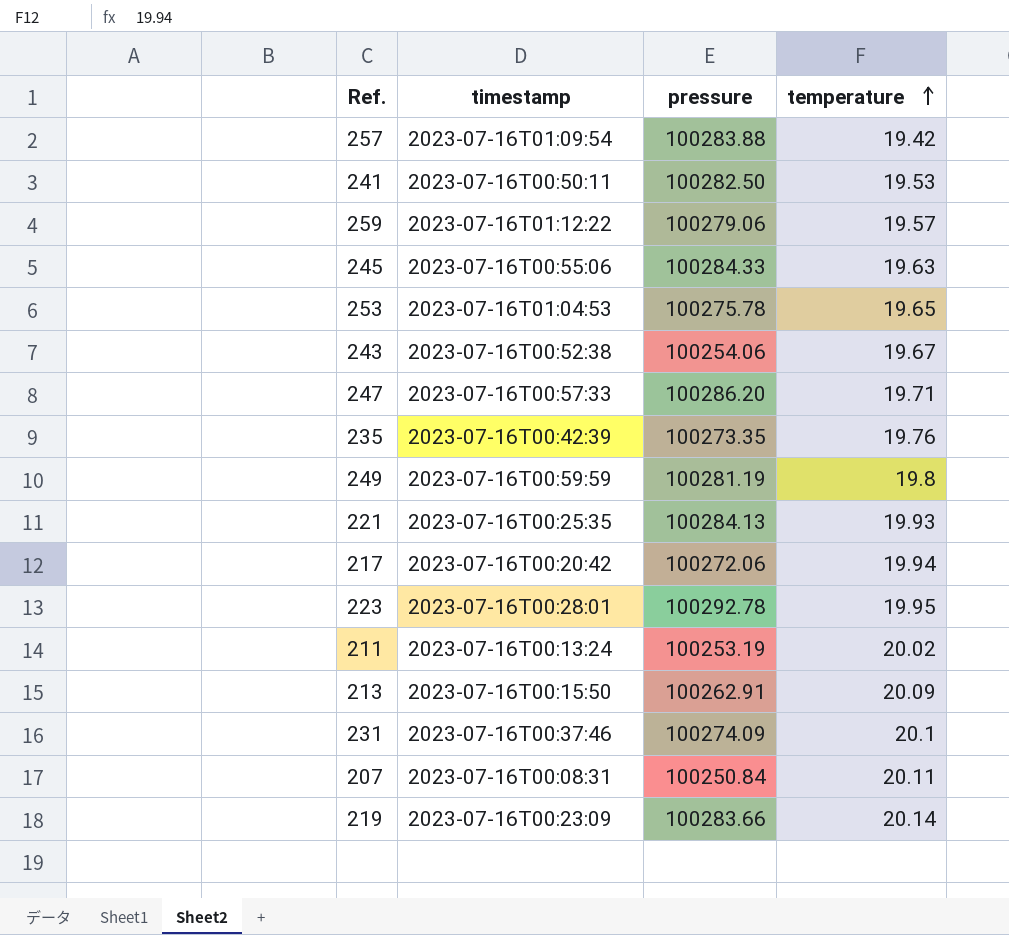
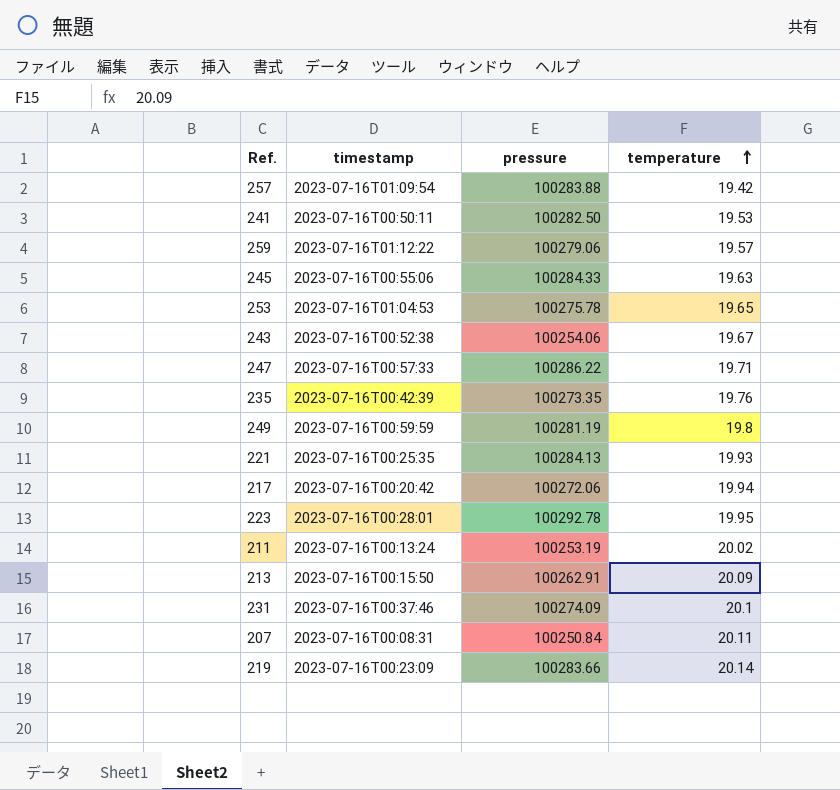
247 | pressure: 100286.20 -> 100286.22

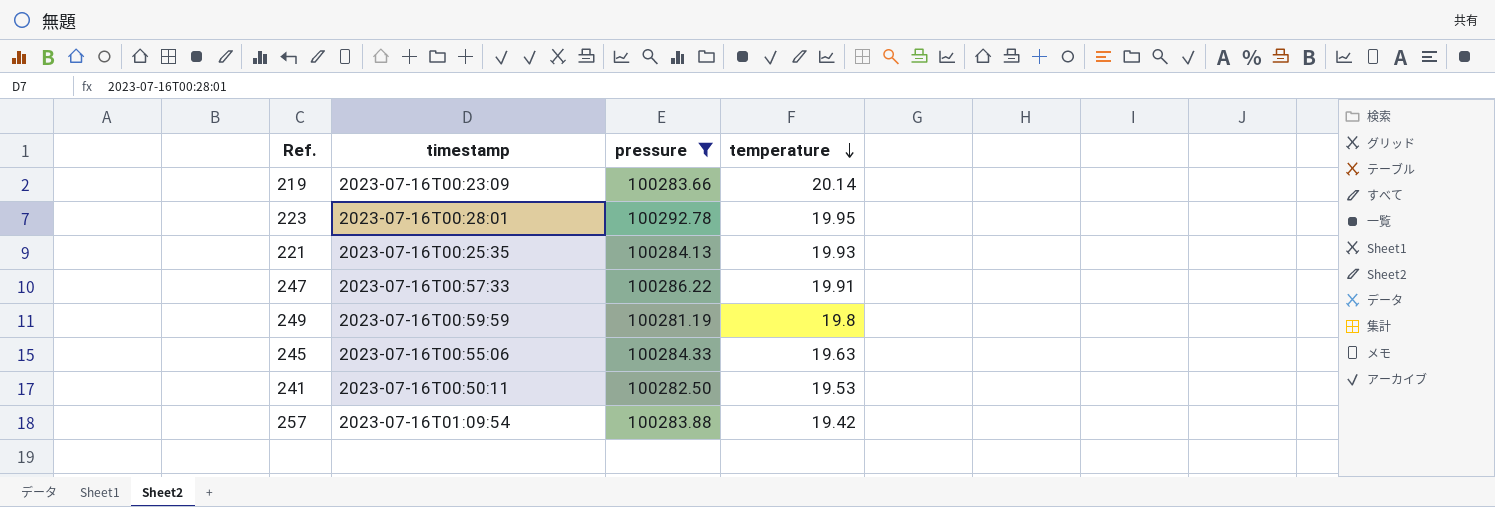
filter: none -> pressure >= 100281.19
row order: temperature ascending -> temperature descending
247 | temperature: 19.71 -> 19.91

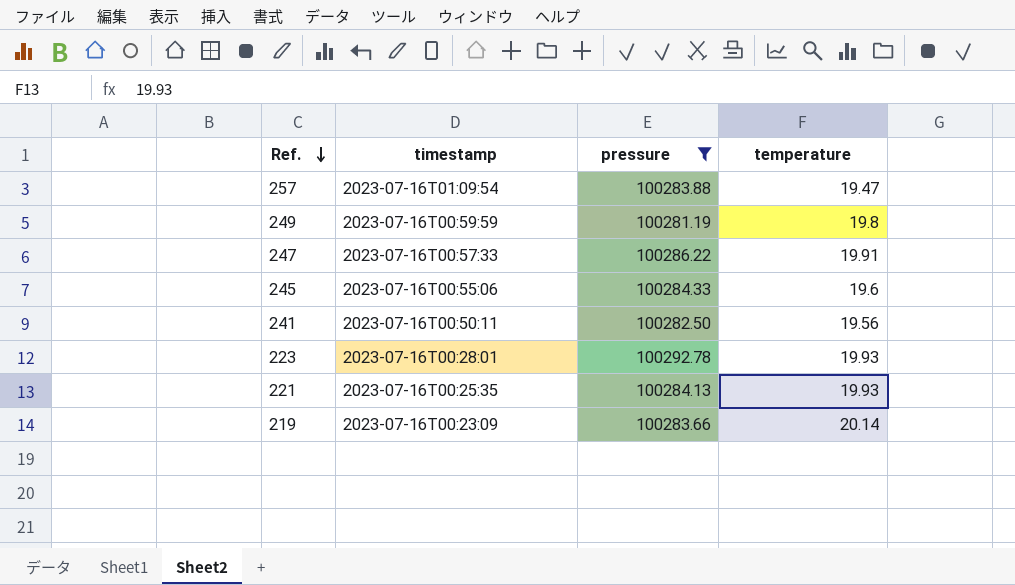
row order: temperature descending -> Ref. descending
257 | temperature: 19.42 -> 19.47
245 | temperature: 19.63 -> 19.6
241 | temperature: 19.53 -> 19.56
223 | temperature: 19.95 -> 19.93

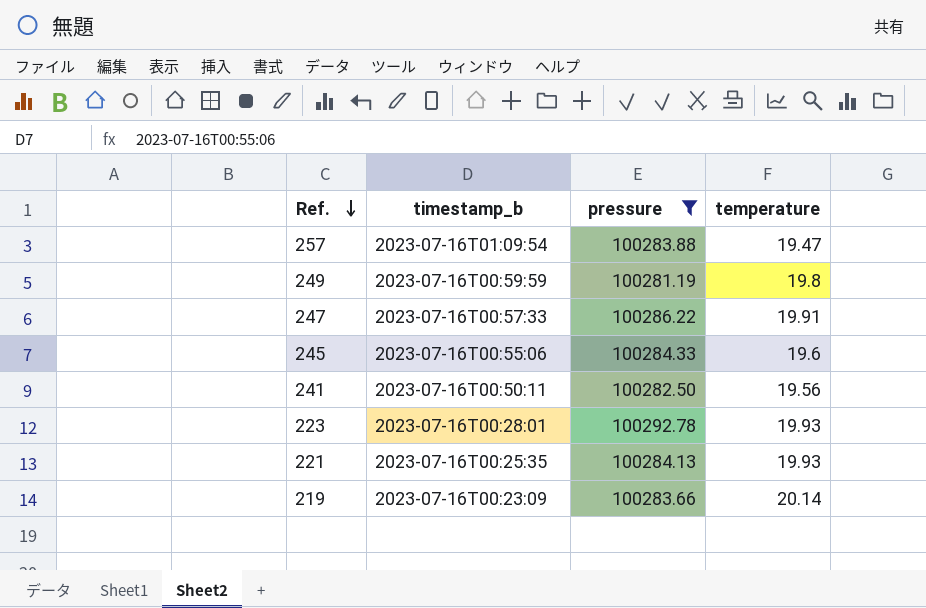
column name: timestamp -> timestamp_b

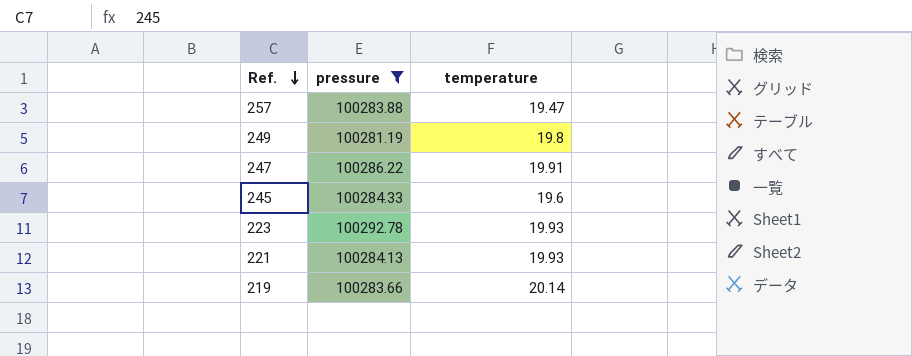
column timestamp_b | position: 2 -> none
row 241: 2023-07-16T00:50:11 | 100282.50 | 19.56 -> none

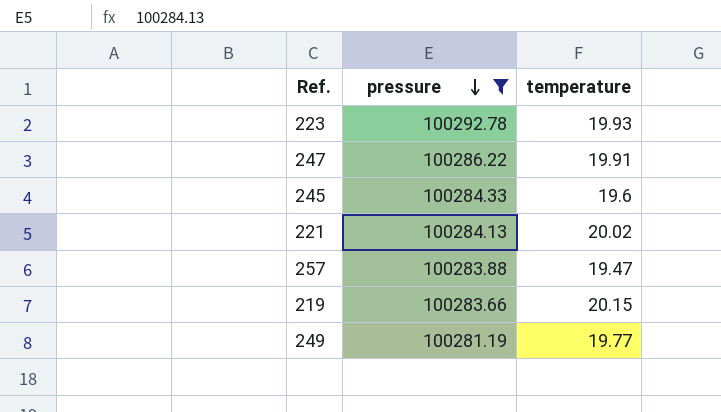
row order: Ref. descending -> pressure descending
221 | temperature: 19.93 -> 20.02
219 | temperature: 20.14 -> 20.15
249 | temperature: 19.8 -> 19.77

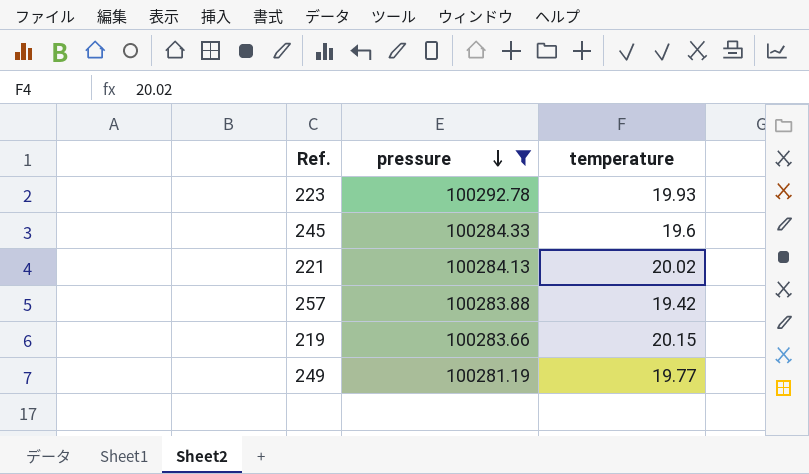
row 247: 100286.22 | 19.91 -> none
257 | temperature: 19.47 -> 19.42

